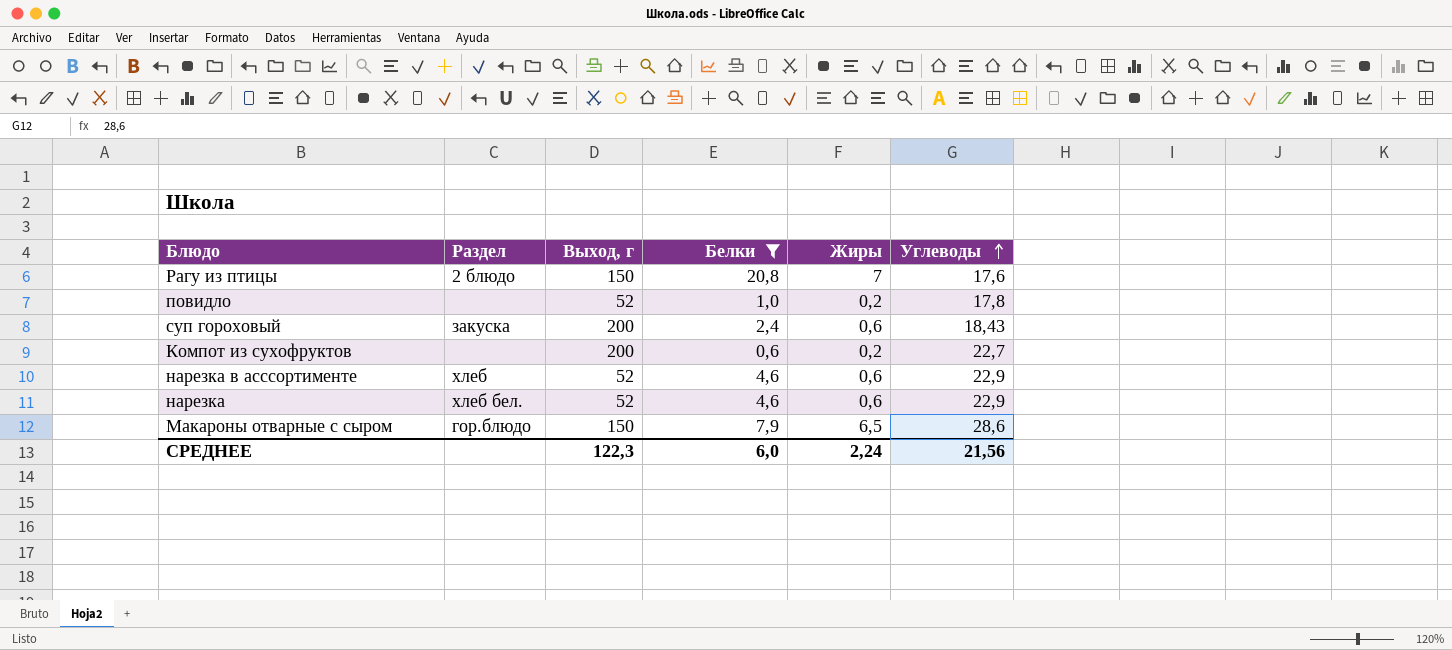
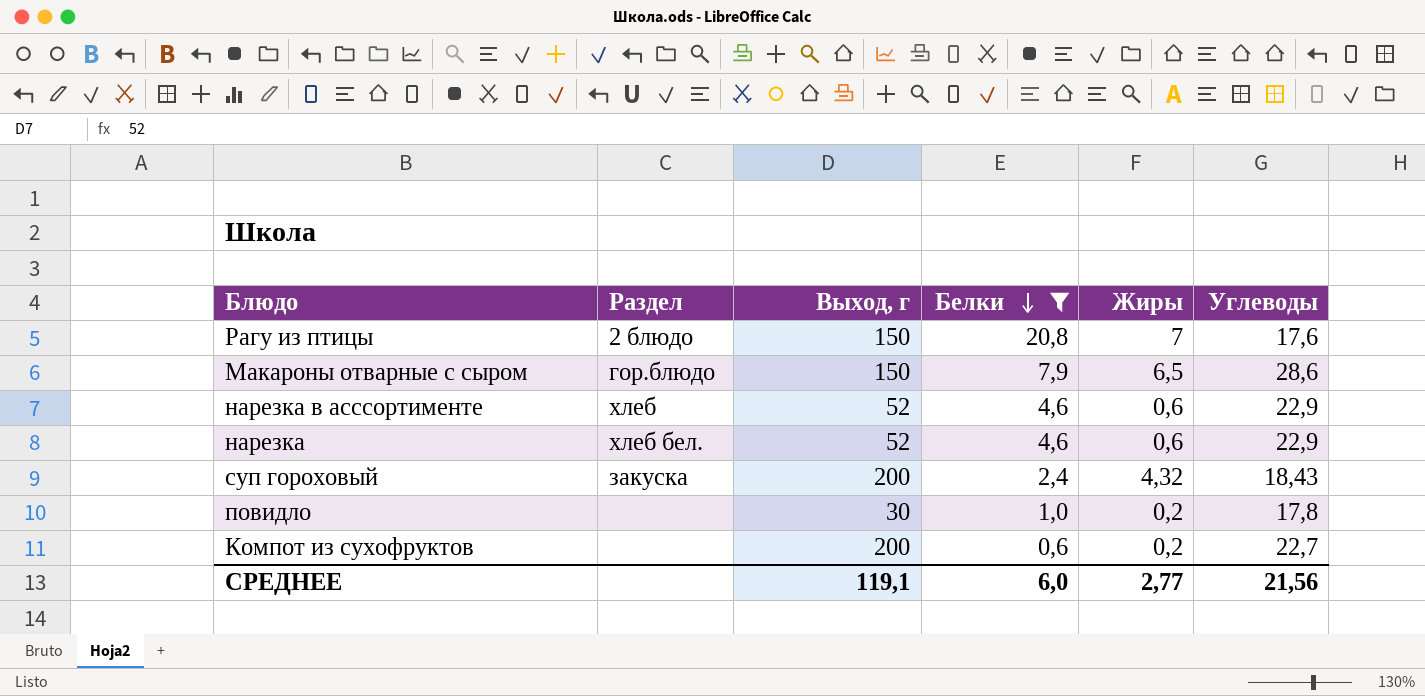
row order: Углеводы ascending -> Белки descending
суп гороховый | Жиры: 0,6 -> 4,32
повидло | Выход, г: 52 -> 30
СРЕДНЕЕ | Выход, г: 122,3 -> 119,1
СРЕДНЕЕ | Жиры: 2,24 -> 2,77

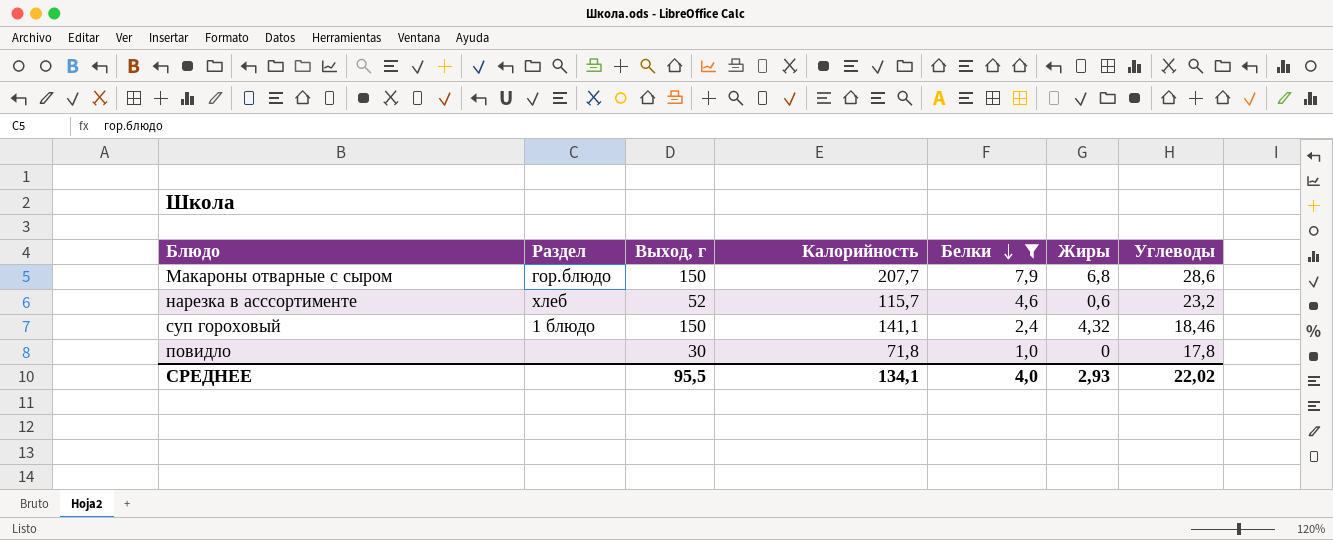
column Калорийность | position: none -> 4
row Рагу из птицы: 2 блюдо | 150 | 20,8 | 7 | 17,6 -> none
row нарезка: хлеб бел. | 52 | 4,6 | 0,6 | 22,9 -> none
row Компот из сухофруктов: none | 200 | 0,6 | 0,2 | 22,7 -> none
Макароны отварные с сыром | Жиры: 6,5 -> 6,8
нарезка в асссортименте | Углеводы: 22,9 -> 23,2
суп гороховый | Раздел: закуска -> 1 блюдо
суп гороховый | Выход, г: 200 -> 150
суп гороховый | Углеводы: 18,43 -> 18,46
повидло | Жиры: 0,2 -> 0
СРЕДНЕЕ | Выход, г: 119,1 -> 95,5
СРЕДНЕЕ | Белки: 6,0 -> 4,0
СРЕДНЕЕ | Жиры: 2,77 -> 2,93
СРЕДНЕЕ | Углеводы: 21,56 -> 22,02

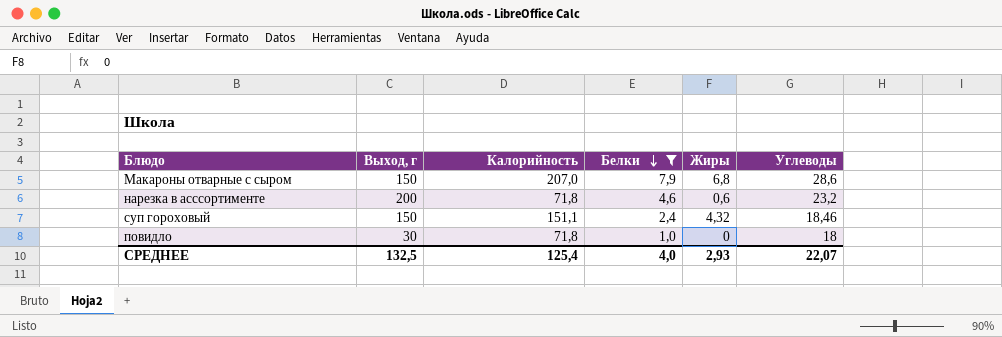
column Раздел | position: 2 -> none
Макароны отварные с сыром | Калорийность: 207,7 -> 207,0
нарезка в асссортименте | Выход, г: 52 -> 200
нарезка в асссортименте | Калорийность: 115,7 -> 71,8
суп гороховый | Калорийность: 141,1 -> 151,1
повидло | Углеводы: 17,8 -> 18
СРЕДНЕЕ | Выход, г: 95,5 -> 132,5
СРЕДНЕЕ | Калорийность: 134,1 -> 125,4
СРЕДНЕЕ | Углеводы: 22,02 -> 22,07

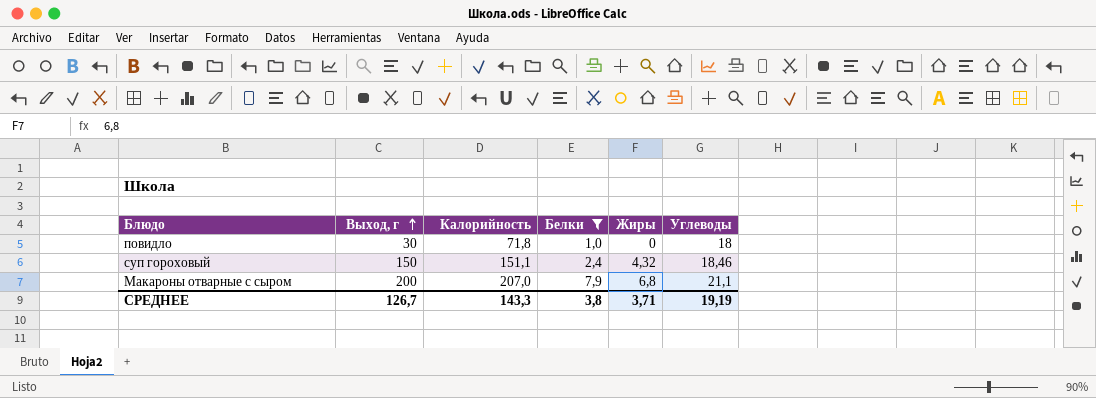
row order: Белки descending -> Выход, г ascending
row нарезка в асссортименте: 200 | 71,8 | 4,6 | 0,6 | 23,2 -> none
Макароны отварные с сыром | Выход, г: 150 -> 200
Макароны отварные с сыром | Углеводы: 28,6 -> 21,1
СРЕДНЕЕ | Выход, г: 132,5 -> 126,7
СРЕДНЕЕ | Калорийность: 125,4 -> 143,3
СРЕДНЕЕ | Белки: 4,0 -> 3,8
СРЕДНЕЕ | Жиры: 2,93 -> 3,71
СРЕДНЕЕ | Углеводы: 22,07 -> 19,19

